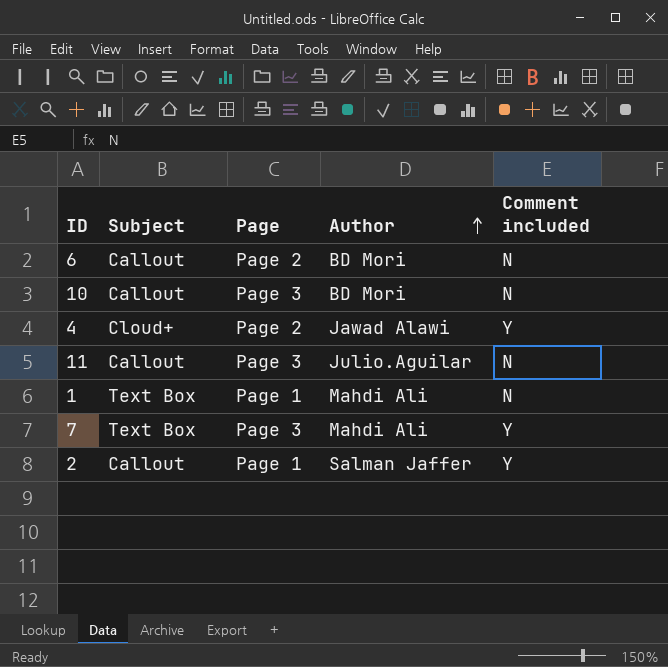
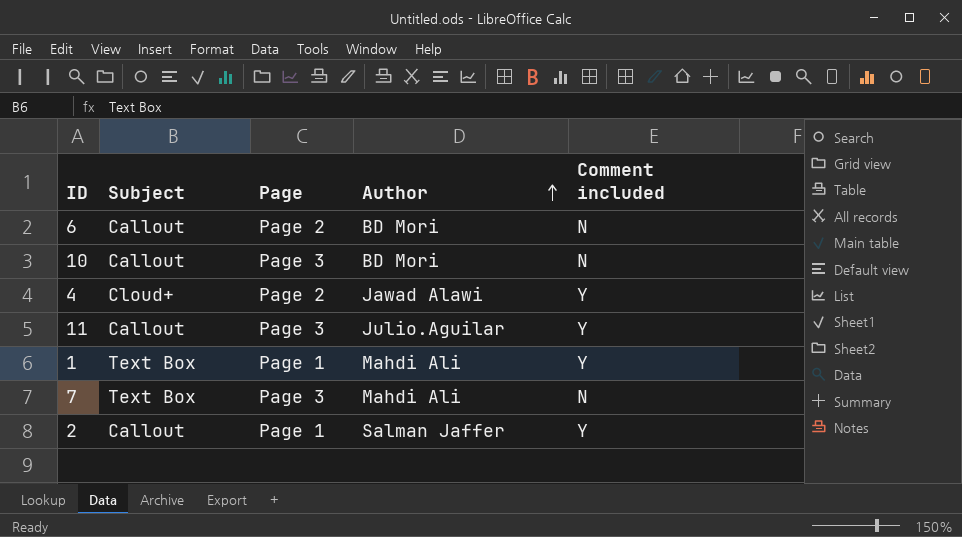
11 | Comment included: N -> Y
1 | Comment included: N -> Y
7 | Comment included: Y -> N

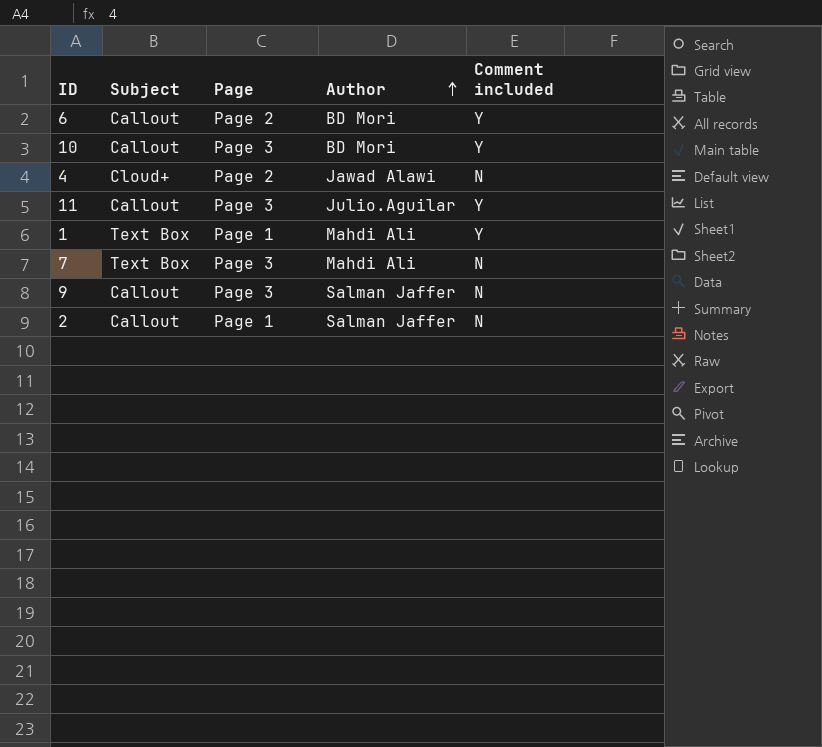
6 | Comment included: N -> Y
10 | Comment included: N -> Y
4 | Comment included: Y -> N
row 9: none -> Callout | Page 3 | Salman Jaffer | N
2 | Comment included: Y -> N

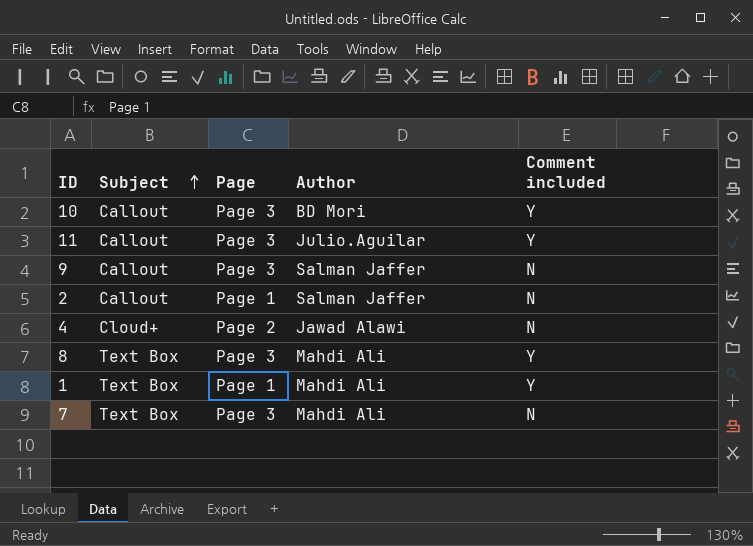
row order: Author ascending -> Subject ascending
row 6: Callout | Page 2 | BD Mori | Y -> none
row 8: none -> Text Box | Page 3 | Mahdi Ali | Y

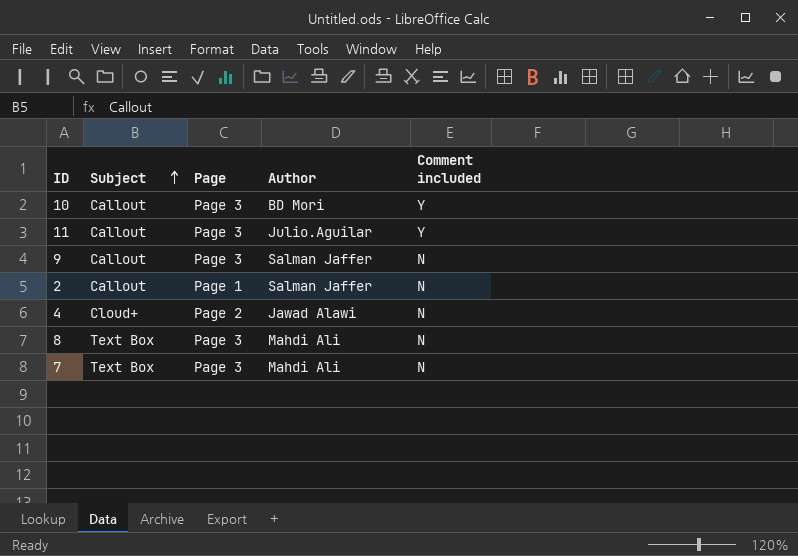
row 1: Text Box | Page 1 | Mahdi Ali | Y -> none
8 | Comment included: Y -> N

